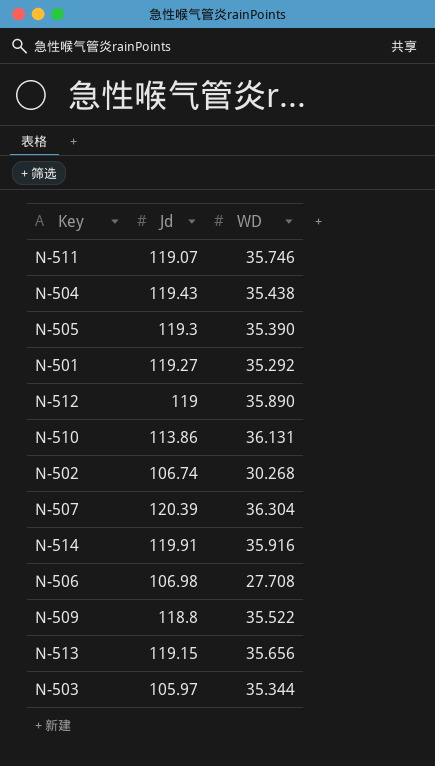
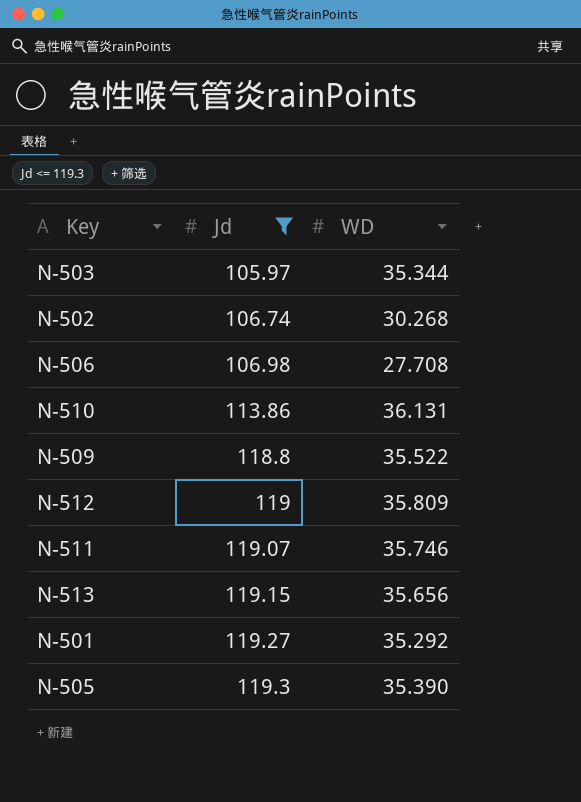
filter: none -> Jd <= 119.3
row order: none -> Jd ascending
N-512 | WD: 35.890 -> 35.809

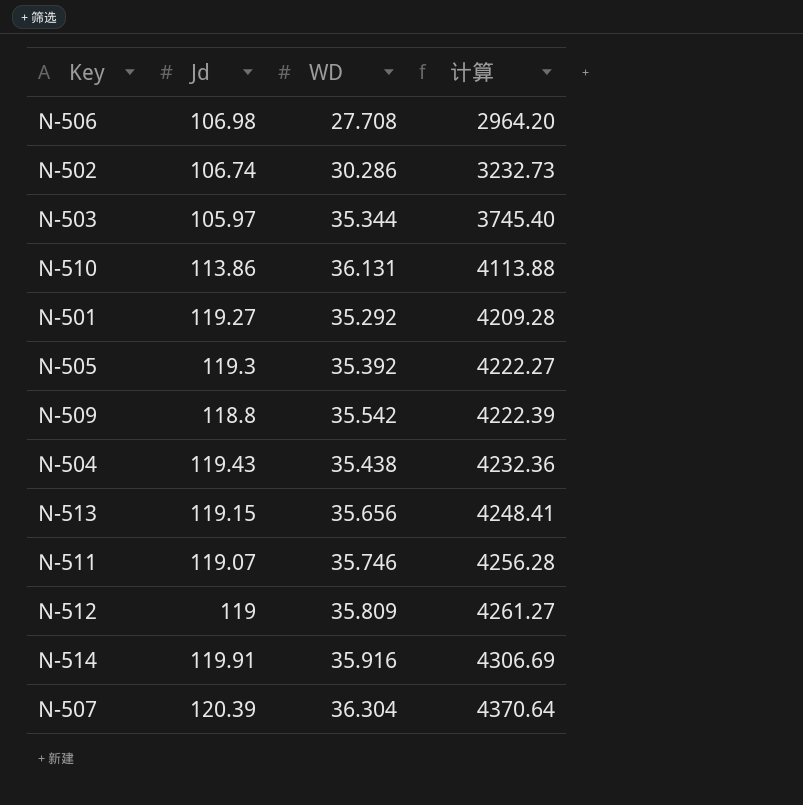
filter: Jd <= 119.3 -> none
row order: Jd ascending -> 计算 ascending
column 计算 | formula: none -> [Jd] * [WD]
N-502 | WD: 30.268 -> 30.286
N-505 | WD: 35.390 -> 35.392
N-509 | WD: 35.522 -> 35.542

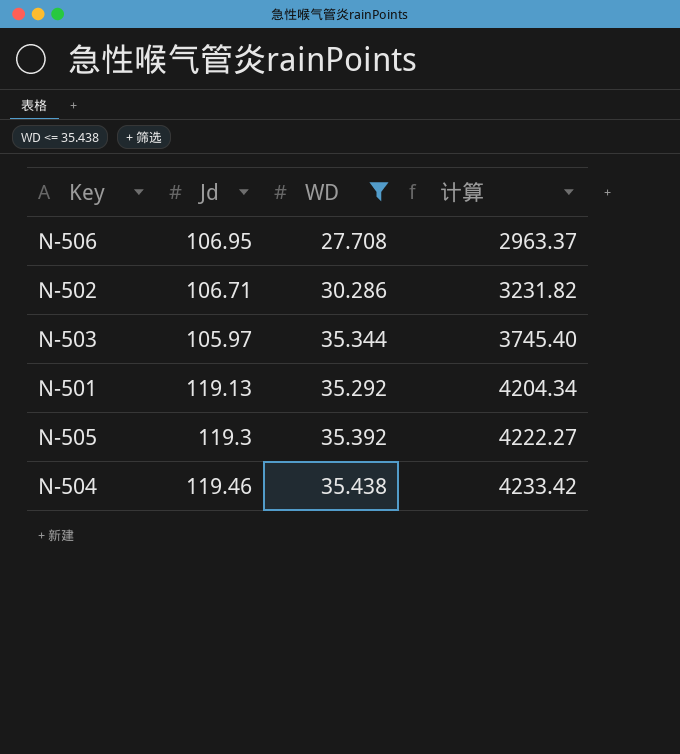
filter: none -> WD <= 35.438
N-506 | Jd: 106.98 -> 106.95
N-506 | 计算: 2964.20 -> 2963.37
N-502 | Jd: 106.74 -> 106.71
N-502 | 计算: 3232.73 -> 3231.82
N-501 | Jd: 119.27 -> 119.13
N-501 | 计算: 4209.28 -> 4204.34
N-504 | Jd: 119.43 -> 119.46
N-504 | 计算: 4232.36 -> 4233.42

